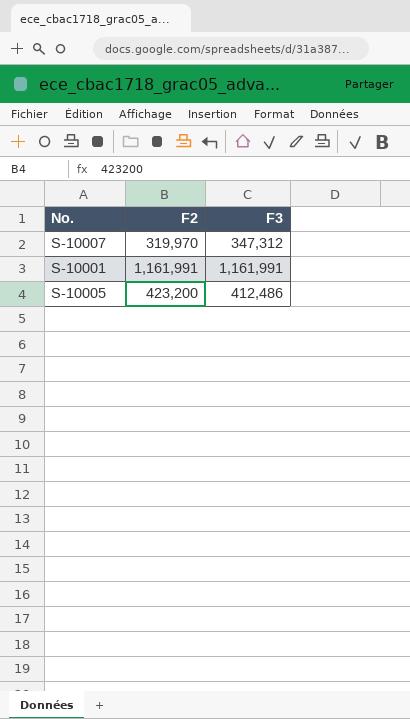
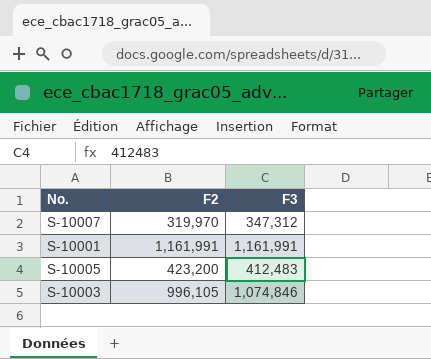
S-10005 | F3: 412,486 -> 412,483
row S-10003: none -> 996,105 | 1,074,846

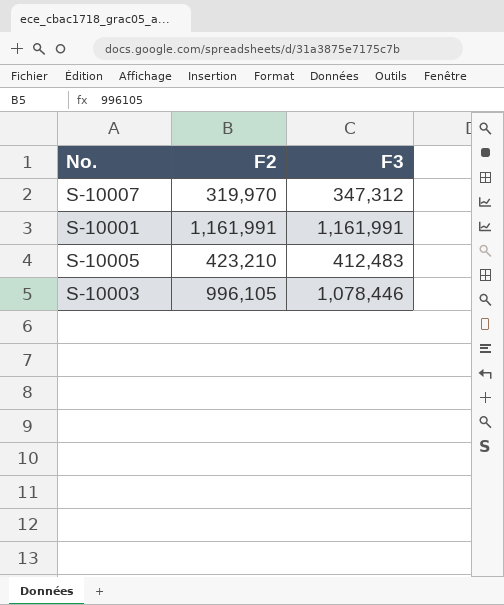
S-10005 | F2: 423,200 -> 423,210
S-10003 | F3: 1,074,846 -> 1,078,446

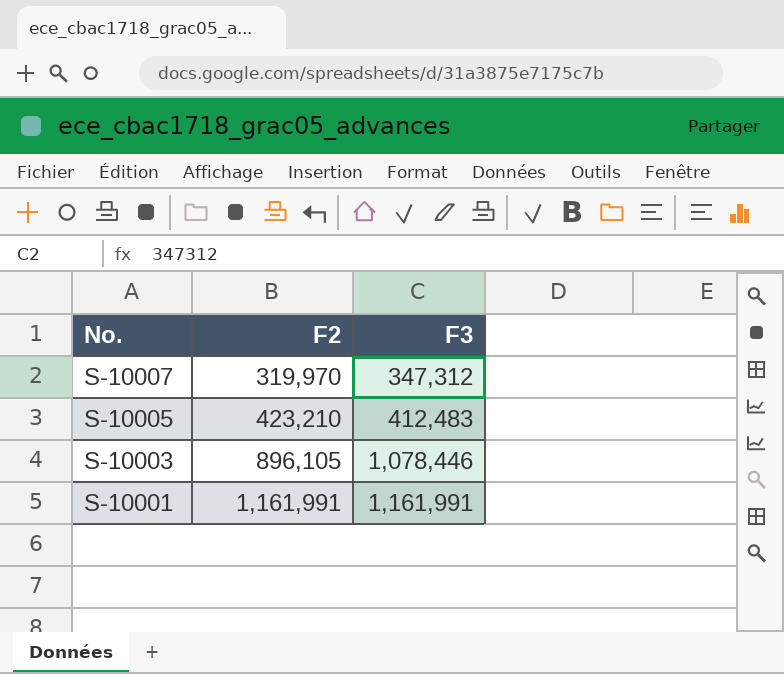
row order: none -> No. descending
S-10003 | F2: 996,105 -> 896,105

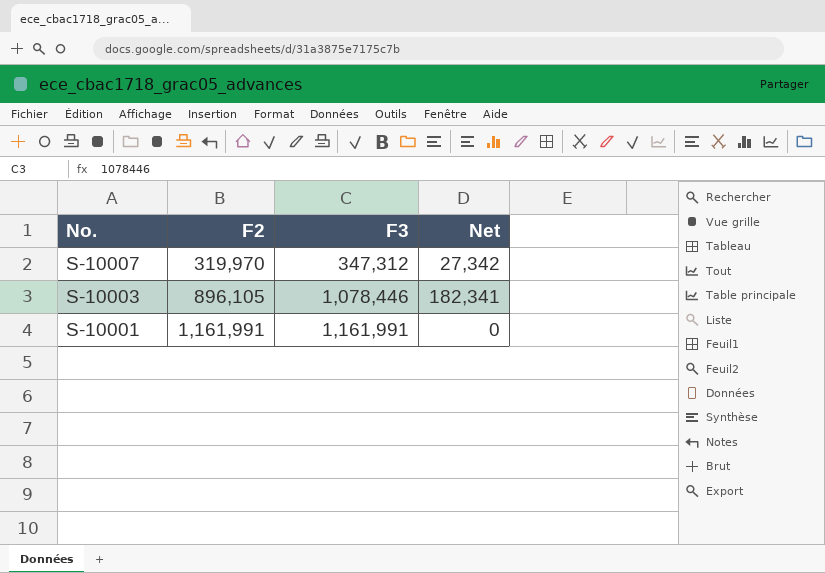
column Net | formula: none -> [F3] - [F2]
row S-10005: 423,210 | 412,483 -> none

